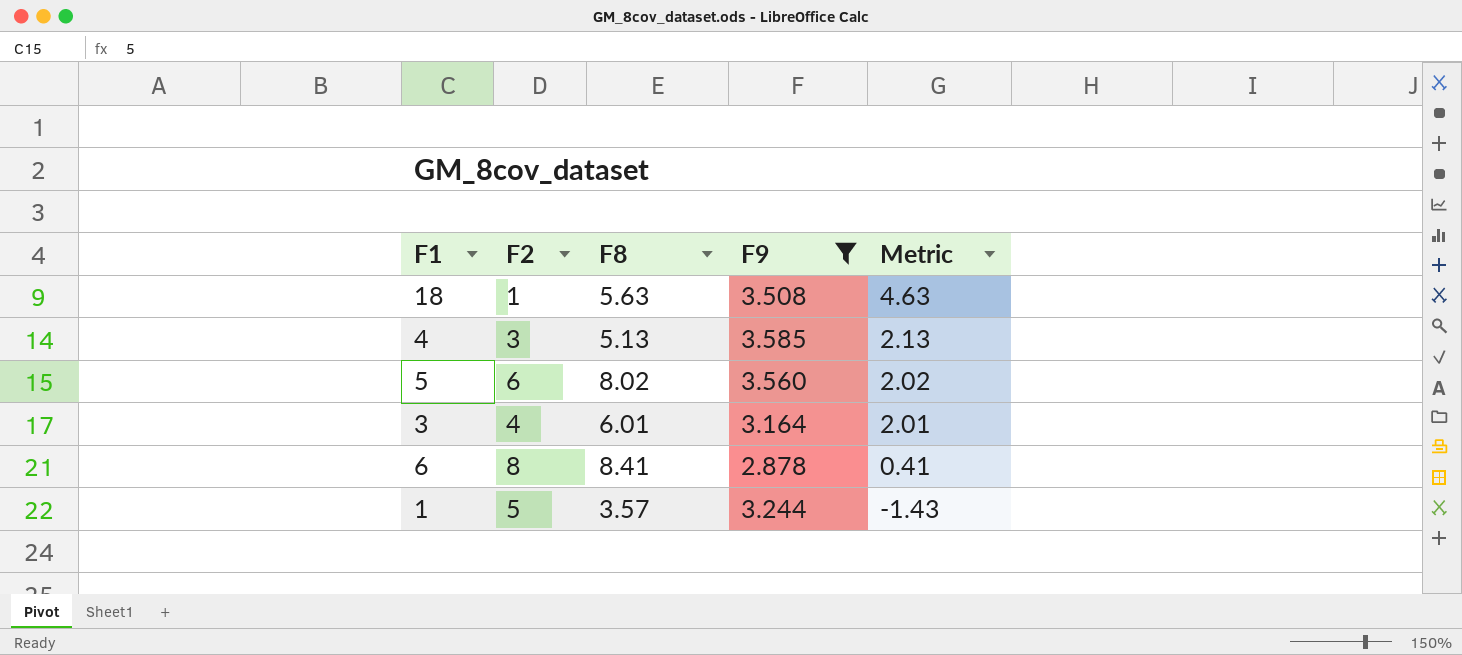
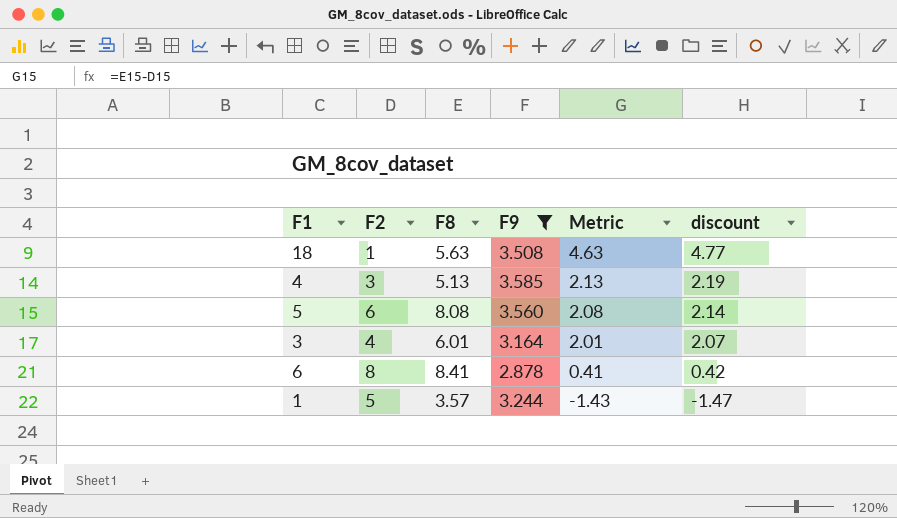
column discount | formula: none -> [Metric] * 1.03
5 | F8: 8.02 -> 8.08
5 | Metric: 2.02 -> 2.08

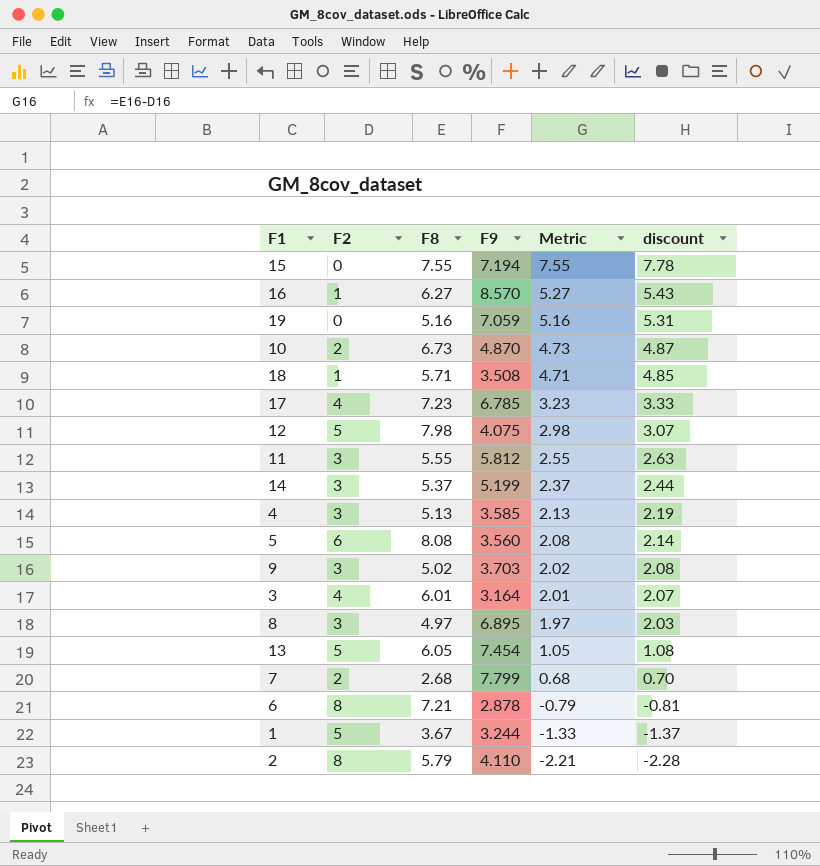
filter: F9 <= 3.585 -> none
18 | F8: 5.63 -> 5.71
18 | Metric: 4.63 -> 4.71
18 | discount: 4.77 -> 4.85
6 | F8: 8.41 -> 7.21
6 | Metric: 0.41 -> -0.79
6 | discount: 0.42 -> -0.81
1 | F8: 3.57 -> 3.67
1 | Metric: -1.43 -> -1.33
1 | discount: -1.47 -> -1.37

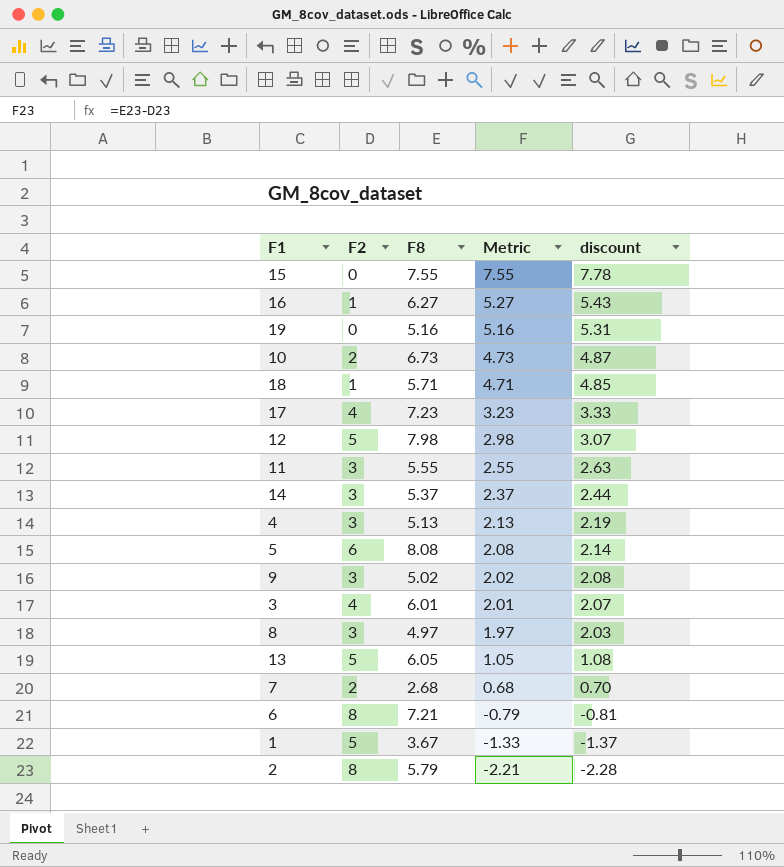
column F9 | position: 4 -> none

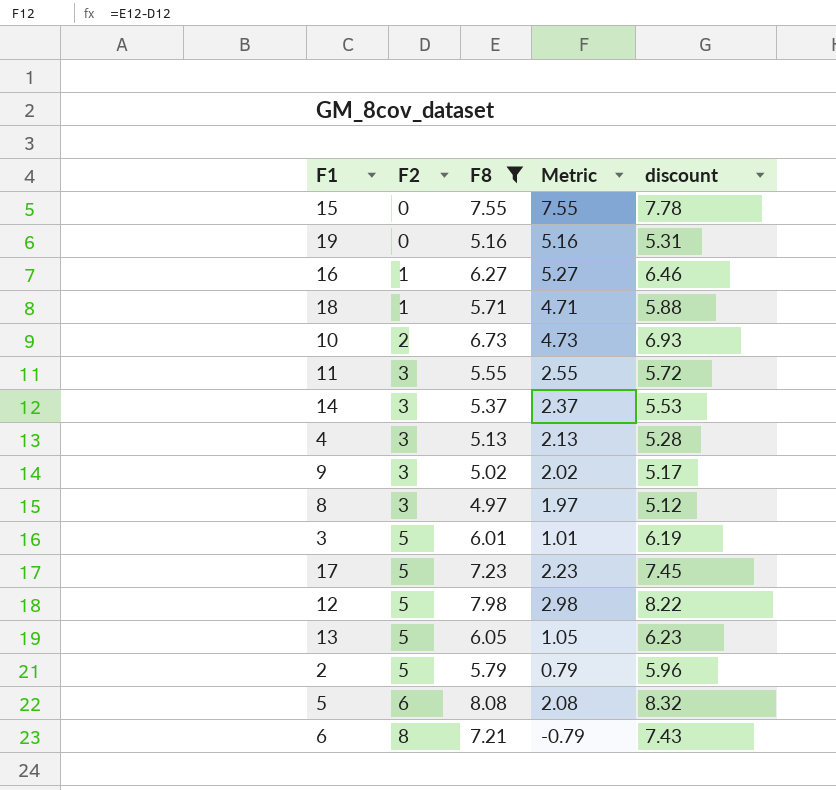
filter: none -> F8 >= 4.97
row order: Metric descending -> F2 ascending
column discount | formula: [Metric] * 1.03 -> [F8] * 1.03
3 | F2: 4 -> 5
3 | Metric: 2.01 -> 1.01
17 | F2: 4 -> 5
17 | Metric: 3.23 -> 2.23
2 | F2: 8 -> 5
2 | Metric: -2.21 -> 0.79

